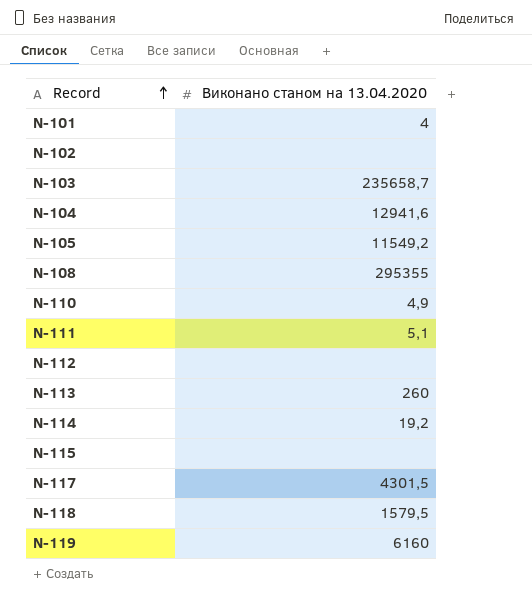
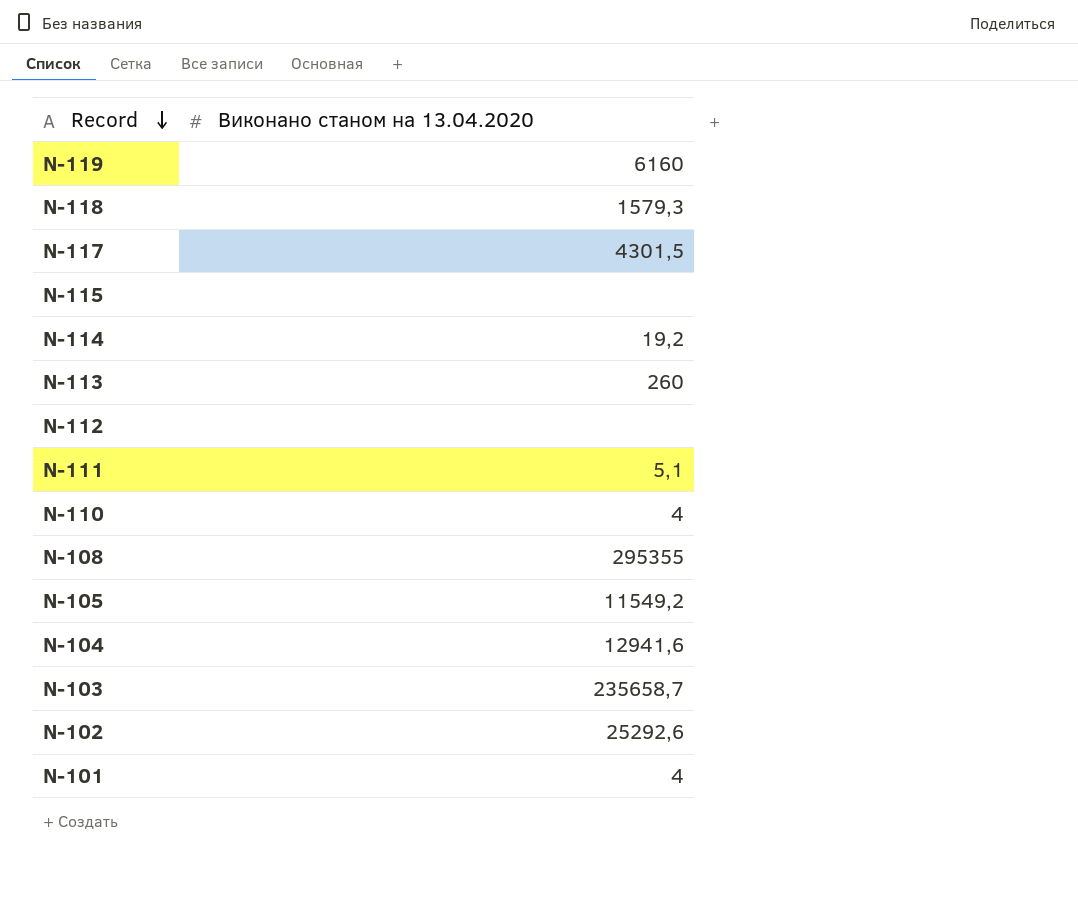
row order: Record ascending -> Record descending
N-118 | Виконано станом на 13.04.2020: 1579,5 -> 1579,3
N-110 | Виконано станом на 13.04.2020: 4,9 -> 4
N-102 | Виконано станом на 13.04.2020: none -> 25292,6

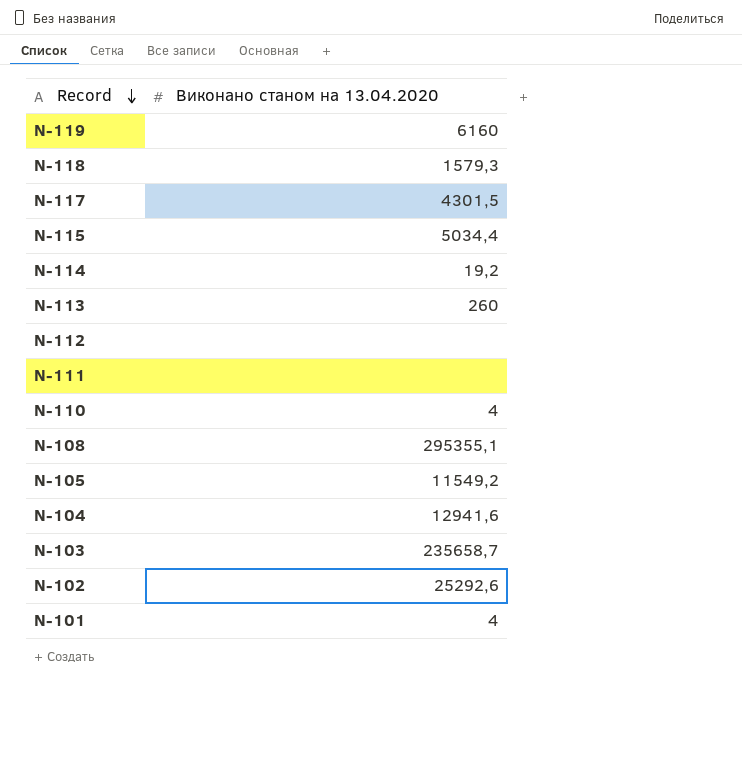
N-115 | Виконано станом на 13.04.2020: none -> 5034,4
N-111 | Виконано станом на 13.04.2020: 5,1 -> none
N-108 | Виконано станом на 13.04.2020: 295355 -> 295355,1

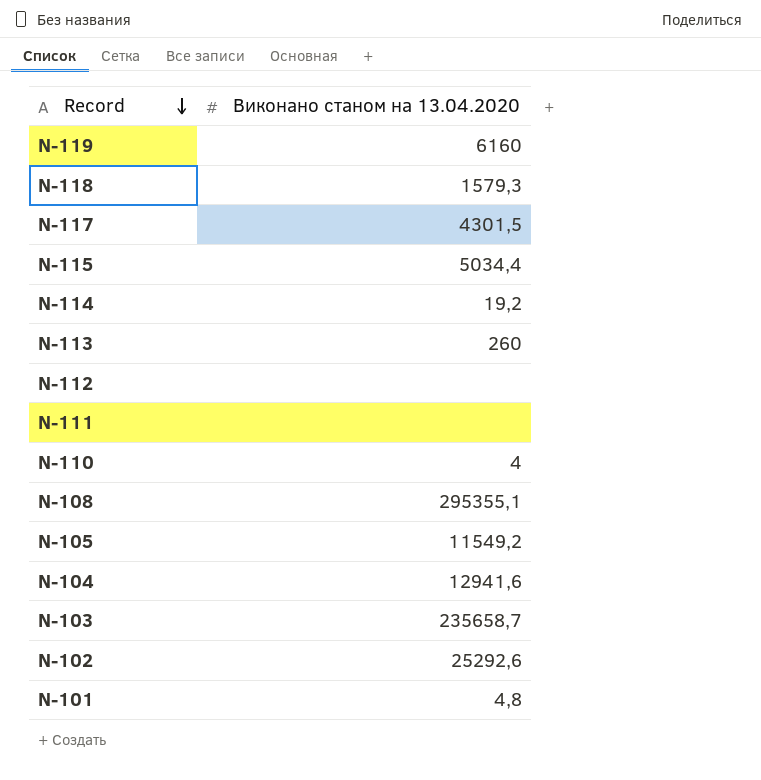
N-101 | Виконано станом на 13.04.2020: 4 -> 4,8

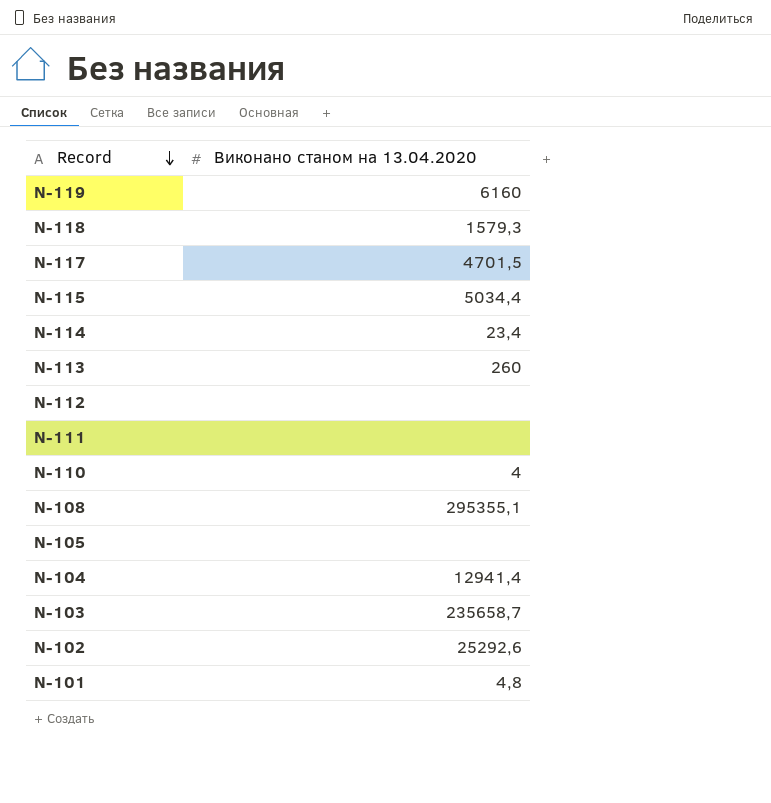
N-117 | Виконано станом на 13.04.2020: 4301,5 -> 4701,5
N-114 | Виконано станом на 13.04.2020: 19,2 -> 23,4
N-105 | Виконано станом на 13.04.2020: 11549,2 -> none
N-104 | Виконано станом на 13.04.2020: 12941,6 -> 12941,4

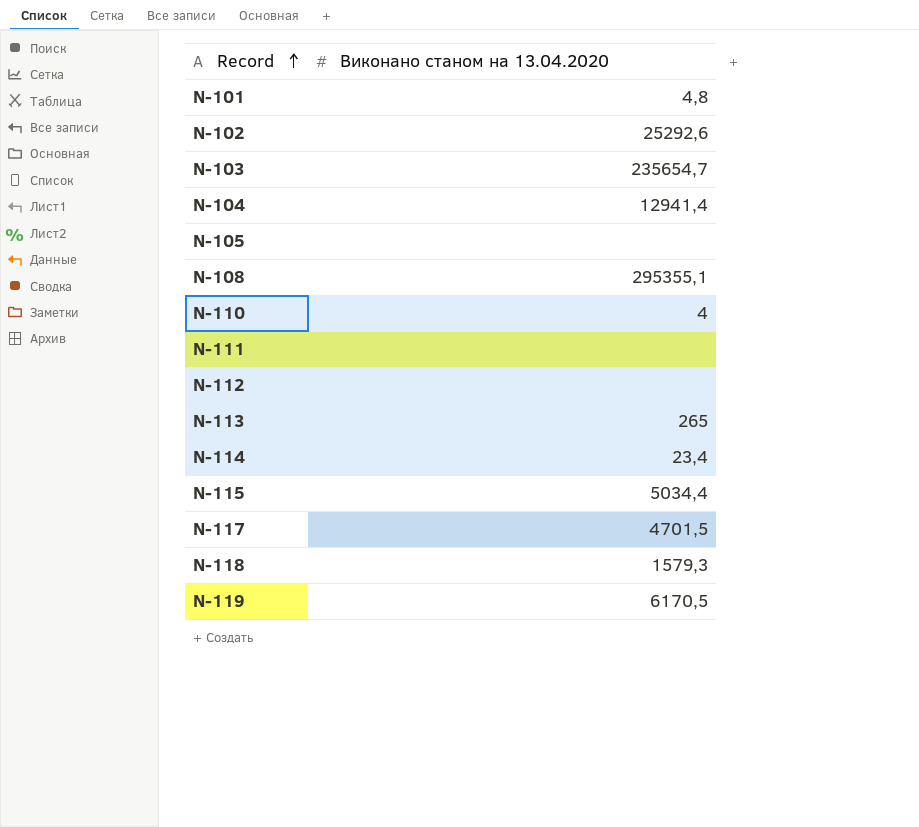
row order: Record descending -> Record ascending
N-103 | Виконано станом на 13.04.2020: 235658,7 -> 235654,7
N-113 | Виконано станом на 13.04.2020: 260 -> 265
N-119 | Виконано станом на 13.04.2020: 6160 -> 6170,5

